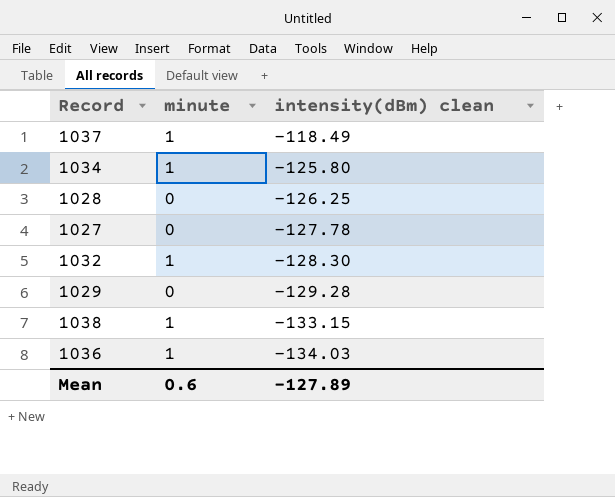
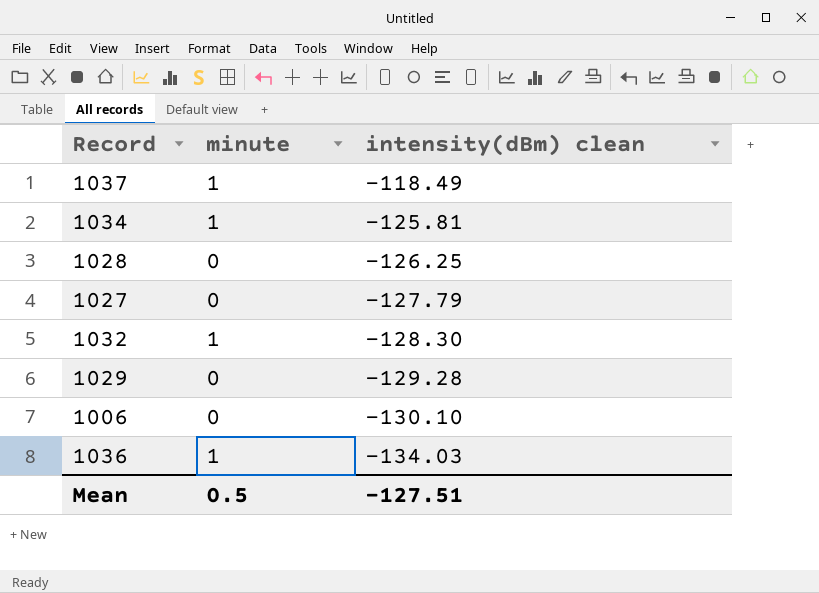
row 1038: 1 | -133.15 -> none
1034 | intensity(dBm) clean: -125.80 -> -125.81
1027 | intensity(dBm) clean: -127.78 -> -127.79
row 1006: none -> 0 | -130.10
Mean | minute: 0.6 -> 0.5
Mean | intensity(dBm) clean: -127.89 -> -127.51

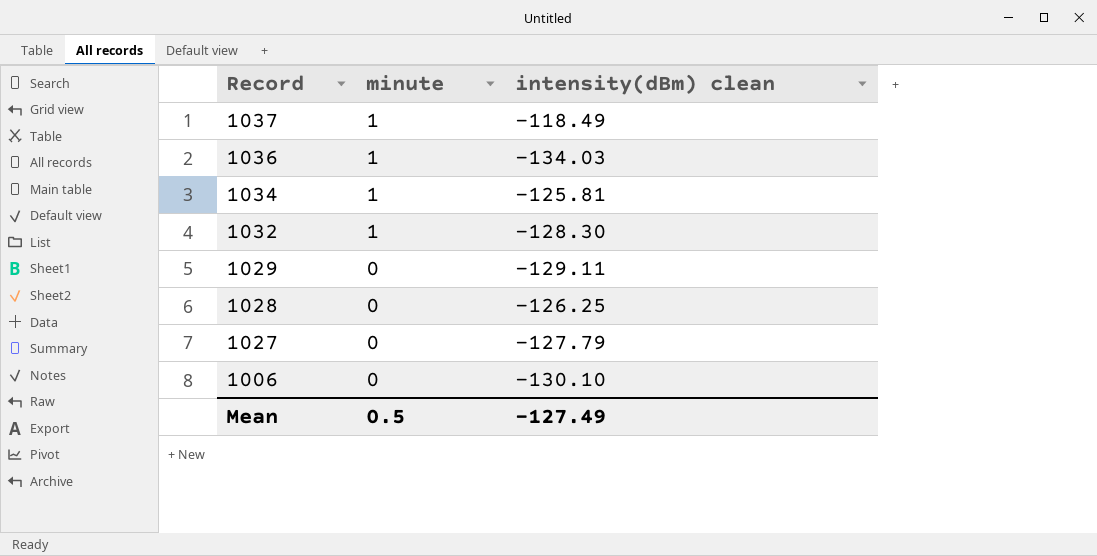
row order: intensity(dBm) clean descending -> Record descending
1029 | intensity(dBm) clean: -129.28 -> -129.11
Mean | intensity(dBm) clean: -127.51 -> -127.49

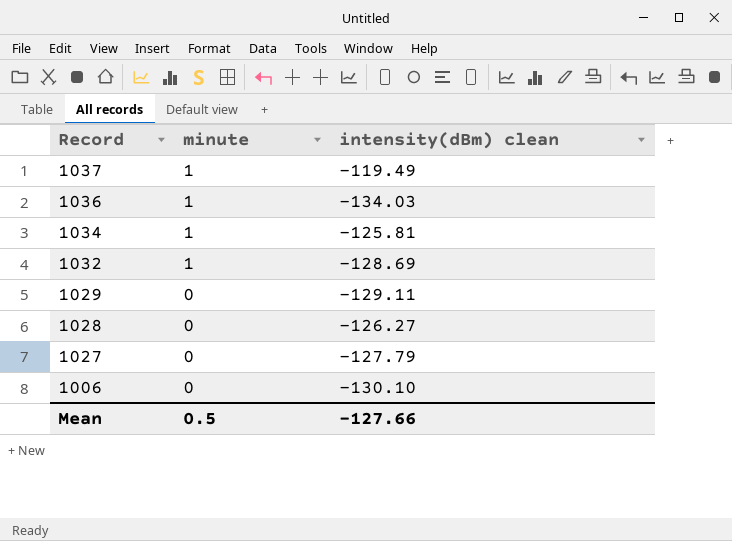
1037 | intensity(dBm) clean: -118.49 -> -119.49
1032 | intensity(dBm) clean: -128.30 -> -128.69
1028 | intensity(dBm) clean: -126.25 -> -126.27
Mean | intensity(dBm) clean: -127.49 -> -127.66

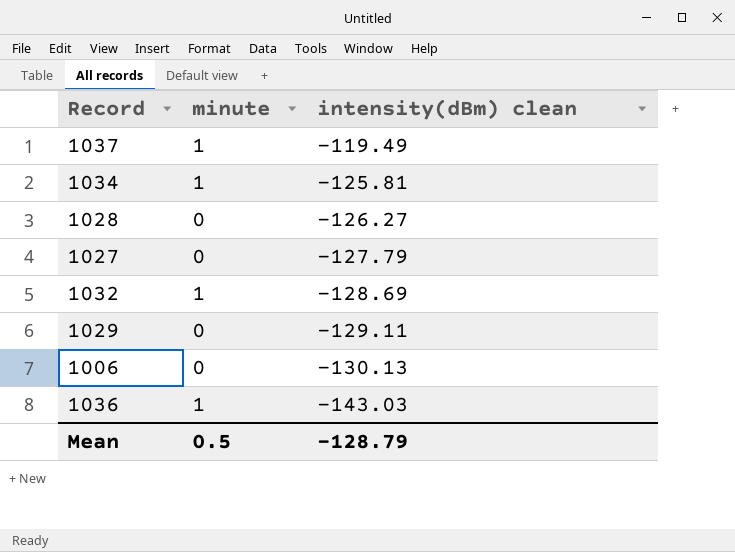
row order: Record descending -> intensity(dBm) clean descending
1006 | intensity(dBm) clean: -130.10 -> -130.13
1036 | intensity(dBm) clean: -134.03 -> -143.03
Mean | intensity(dBm) clean: -127.66 -> -128.79

